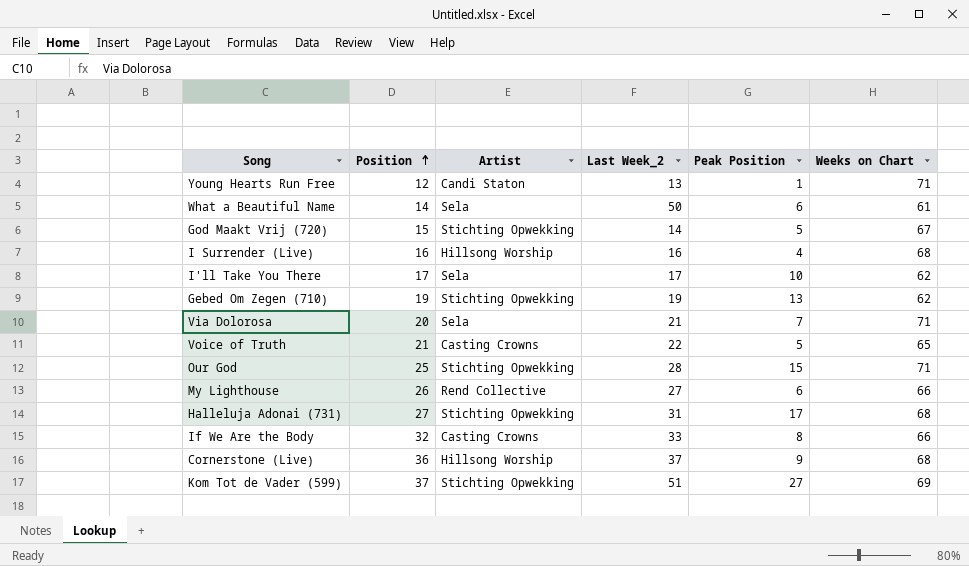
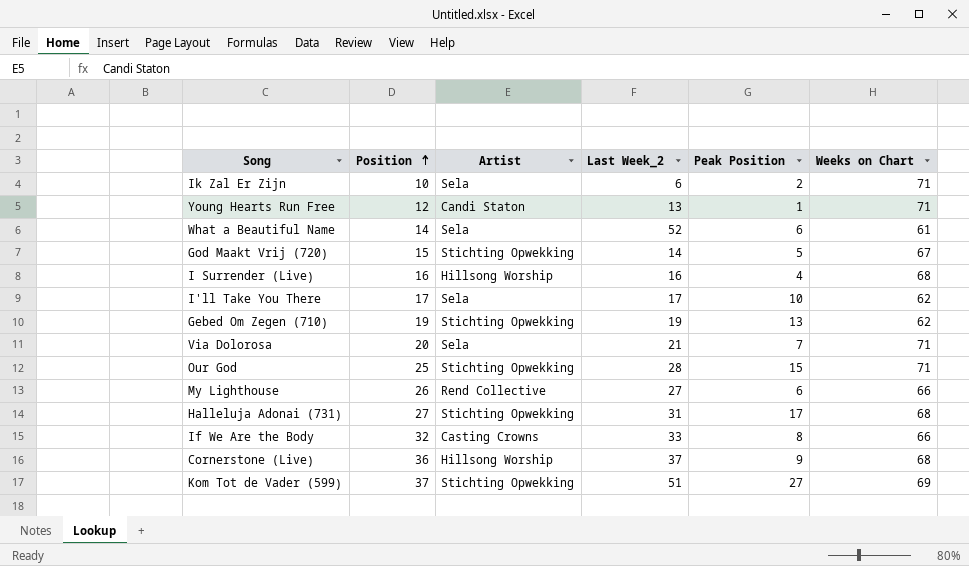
row Voice of Truth: 21 | Casting Crowns | 22 | 5 | 65 -> none
row Ik Zal Er Zijn: none -> 10 | Sela | 6 | 2 | 71
What a Beautiful Name | Last Week_2: 50 -> 52

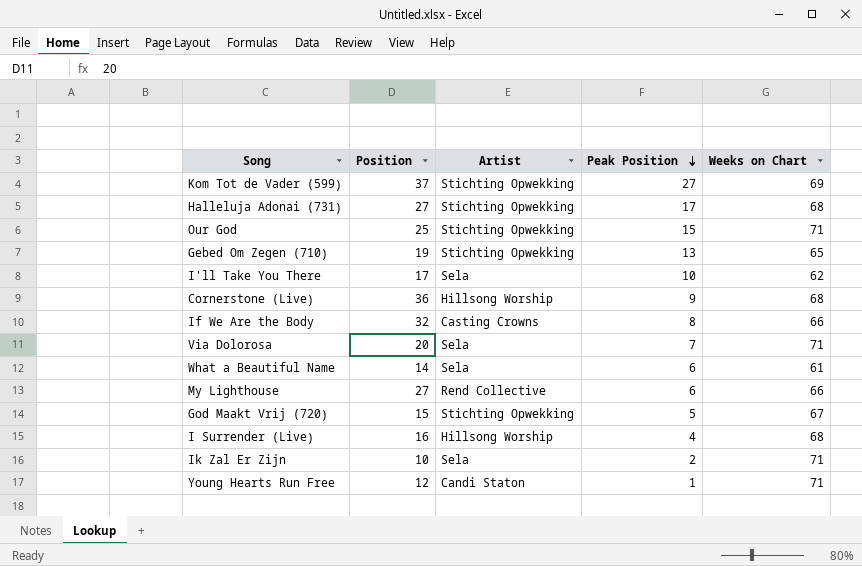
row order: Position ascending -> Peak Position descending
column Last Week_2 | position: 4 -> none
Gebed Om Zegen (710) | Weeks on Chart: 62 -> 65
My Lighthouse | Position: 26 -> 27

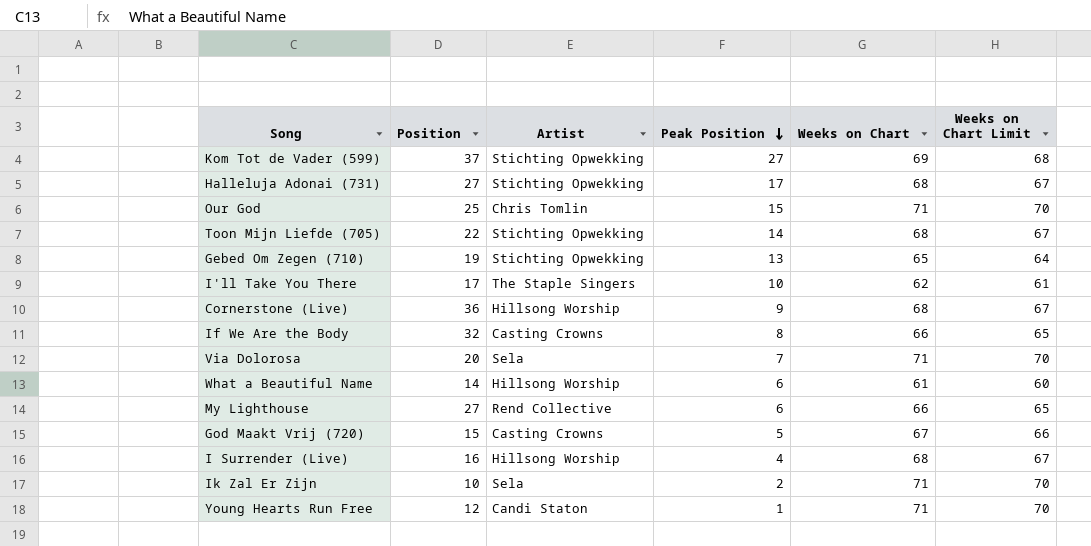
column Weeks on Chart Limit | formula: none -> [Weeks on Chart] - 1
Our God | Artist: Stichting Opwekking -> Chris Tomlin
row Toon Mijn Liefde (705): none -> 22 | Stichting Opwekking | 14 | 68 | 67
I'll Take You There | Artist: Sela -> The Staple Singers
What a Beautiful Name | Artist: Sela -> Hillsong Worship
God Maakt Vrij (720) | Artist: Stichting Opwekking -> Casting Crowns

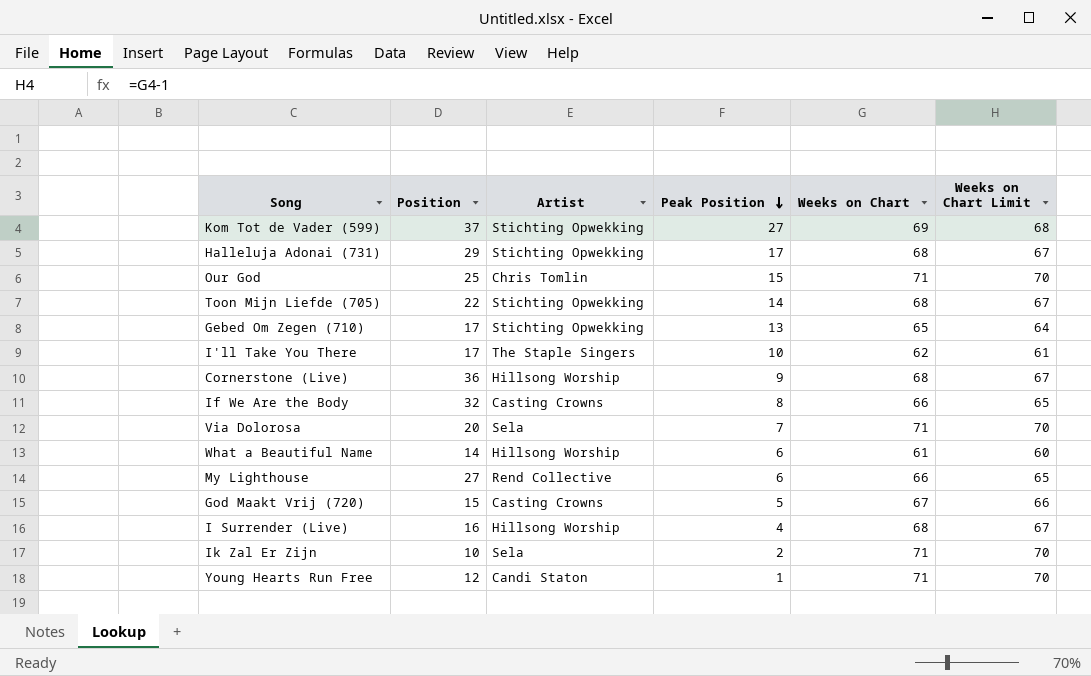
Halleluja Adonai (731) | Position: 27 -> 29
Gebed Om Zegen (710) | Position: 19 -> 17

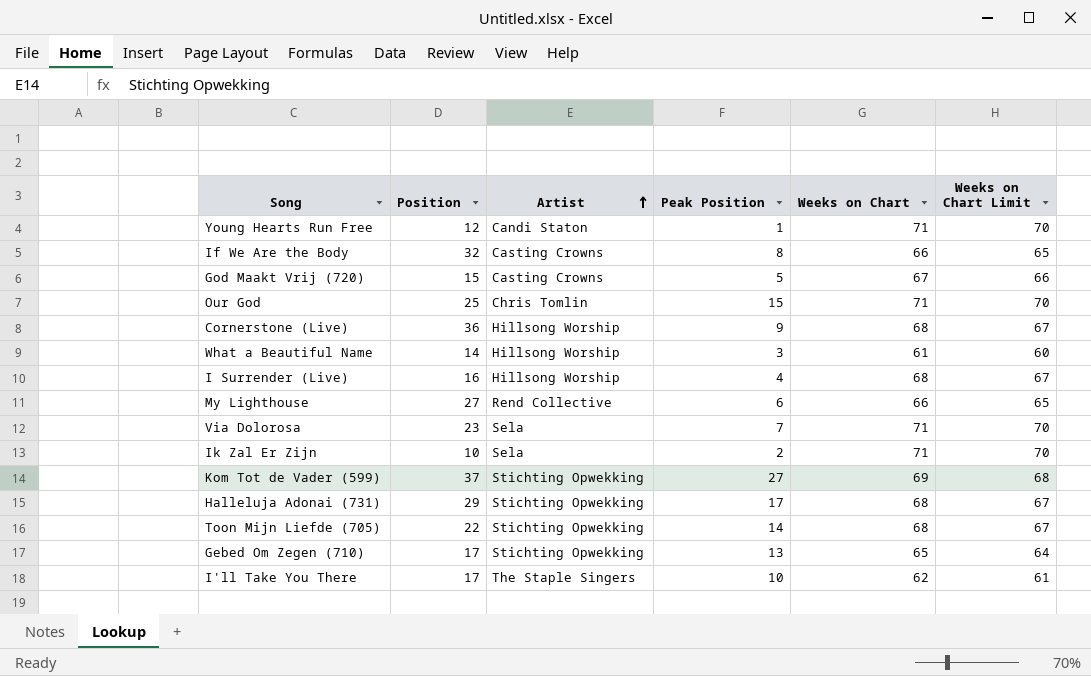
row order: Peak Position descending -> Artist ascending
What a Beautiful Name | Peak Position: 6 -> 3
Via Dolorosa | Position: 20 -> 23

